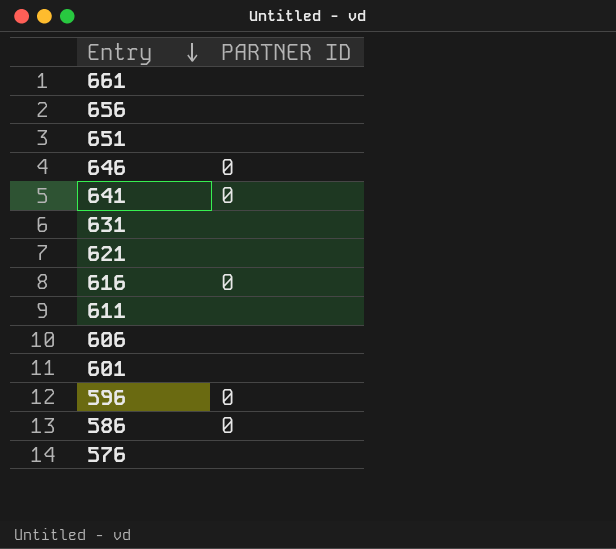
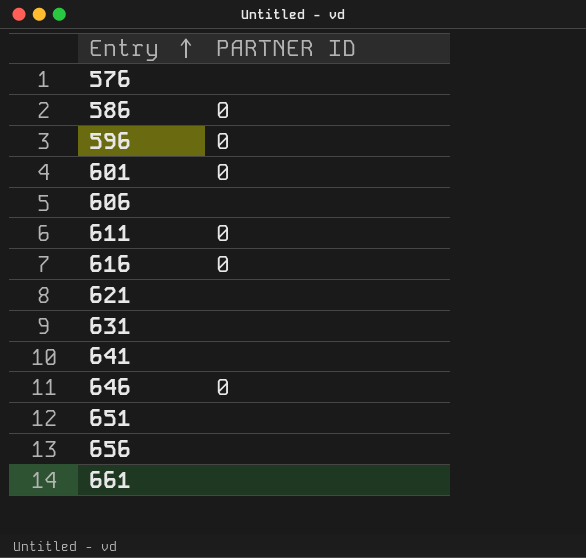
row order: Entry descending -> Entry ascending
601 | PARTNER ID: none -> 0
611 | PARTNER ID: none -> 0
641 | PARTNER ID: 0 -> none

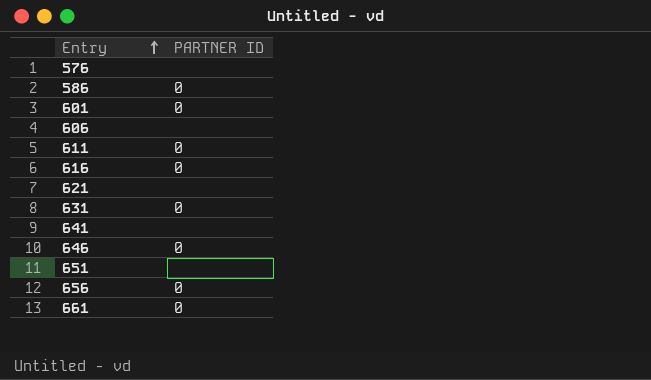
row 596: 0 -> none
631 | PARTNER ID: none -> 0
656 | PARTNER ID: none -> 0
661 | PARTNER ID: none -> 0

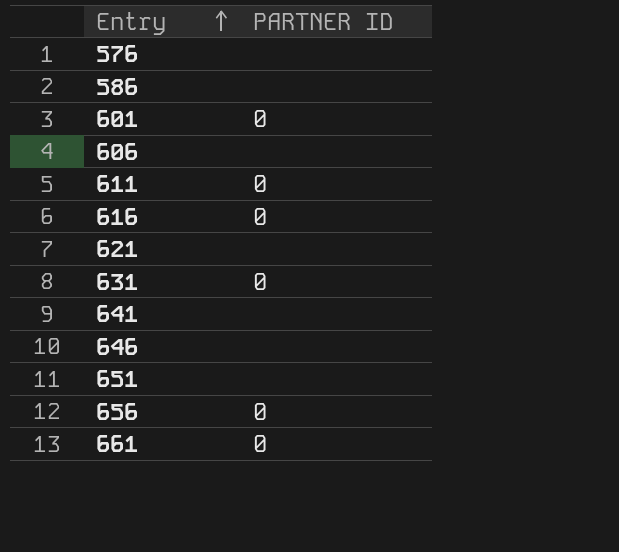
586 | PARTNER ID: 0 -> none
646 | PARTNER ID: 0 -> none

